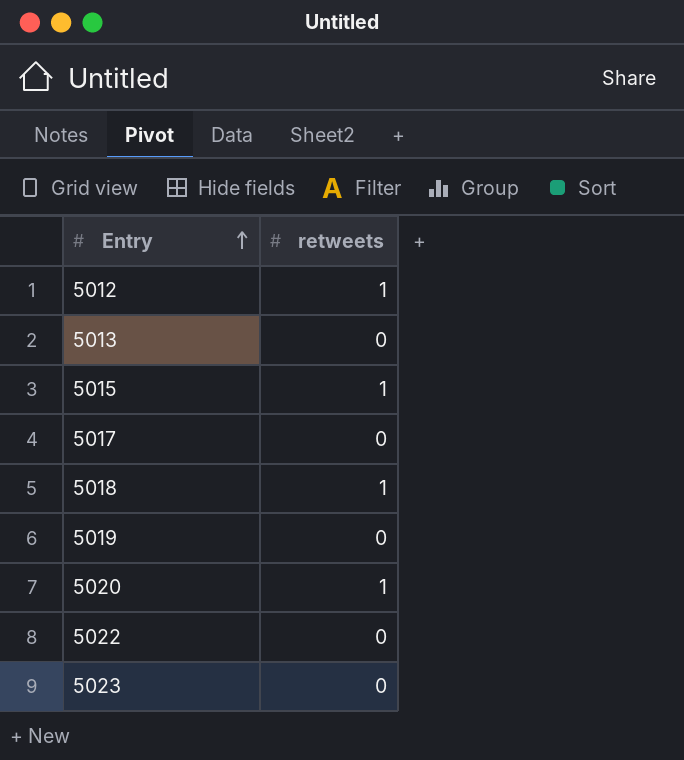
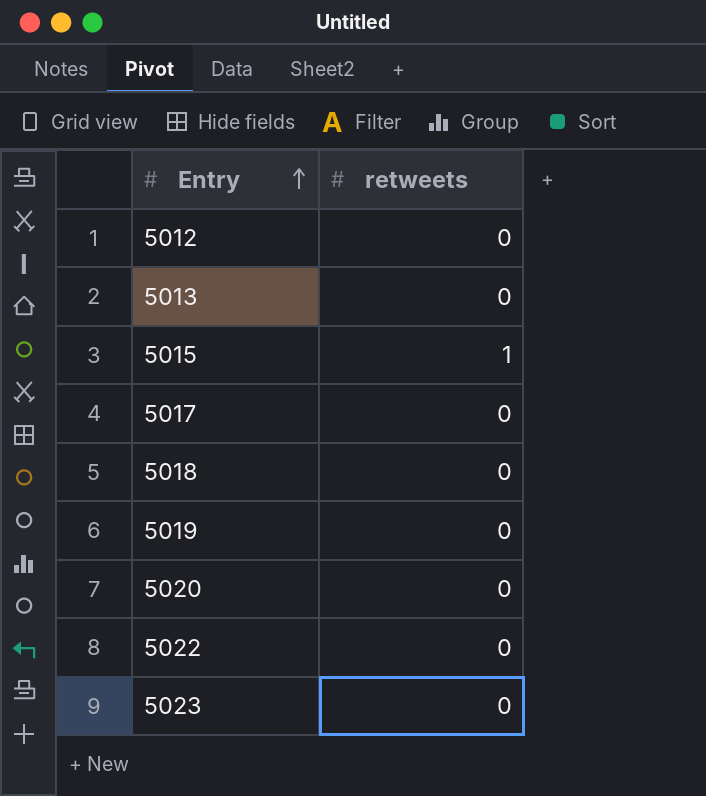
5012 | retweets: 1 -> 0
5018 | retweets: 1 -> 0
5020 | retweets: 1 -> 0

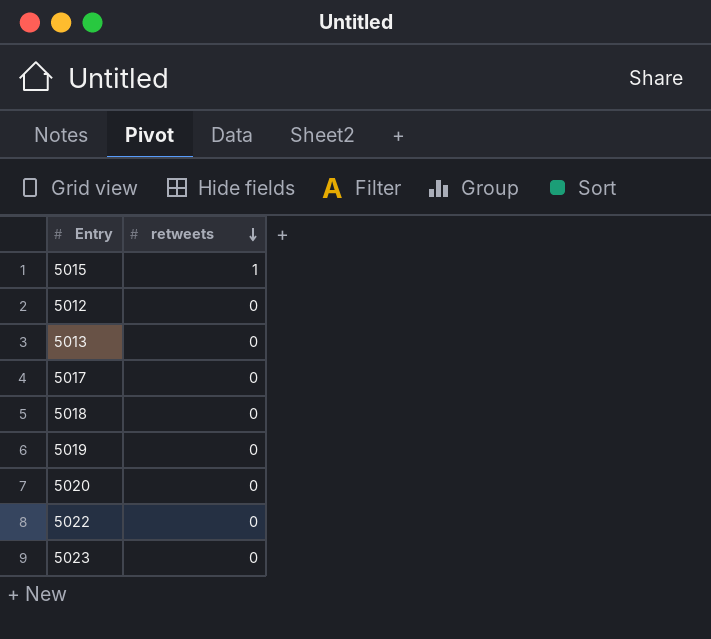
row order: Entry ascending -> retweets descending

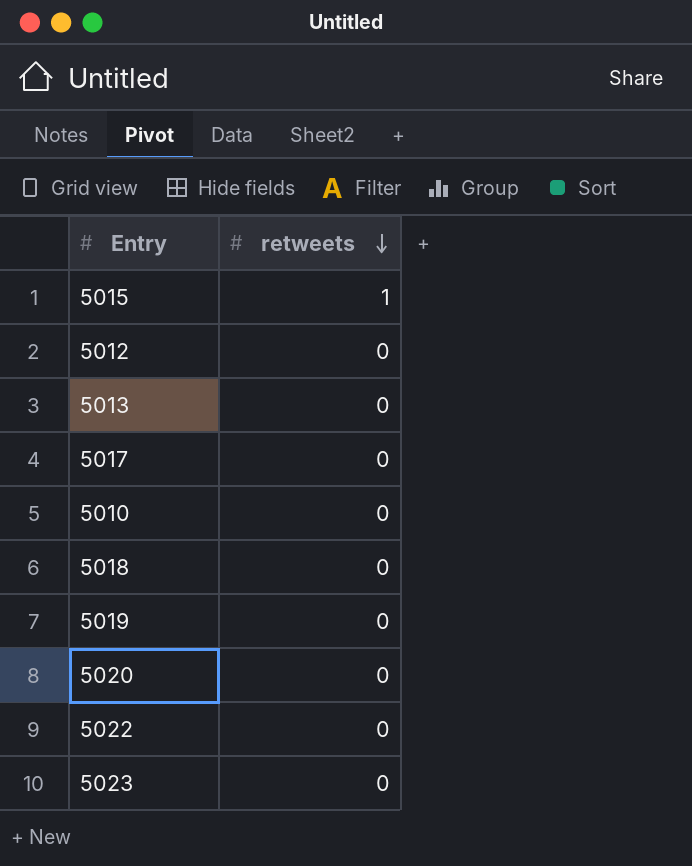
row 5010: none -> 0

